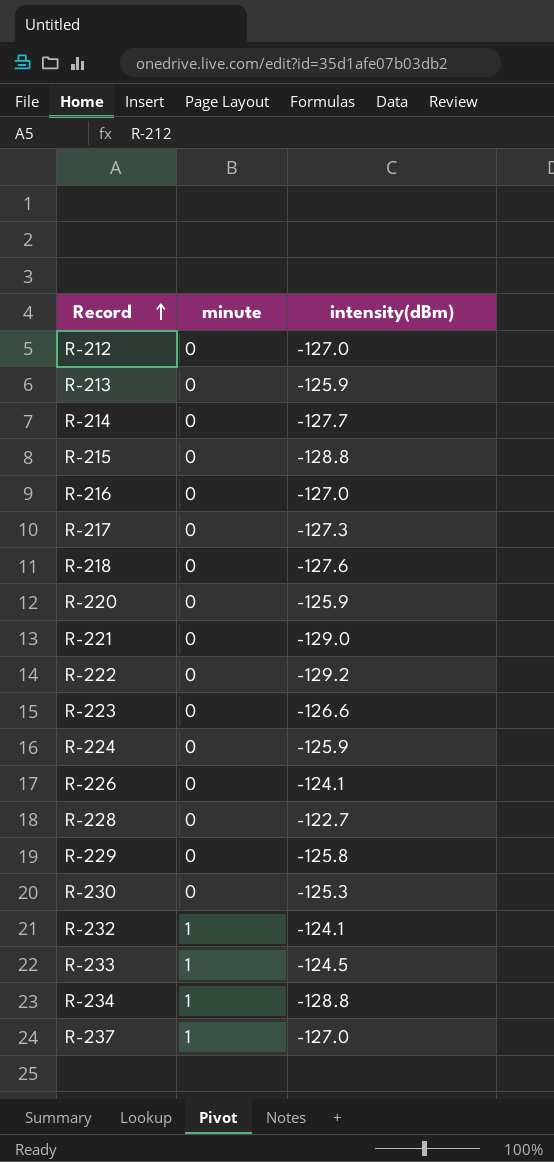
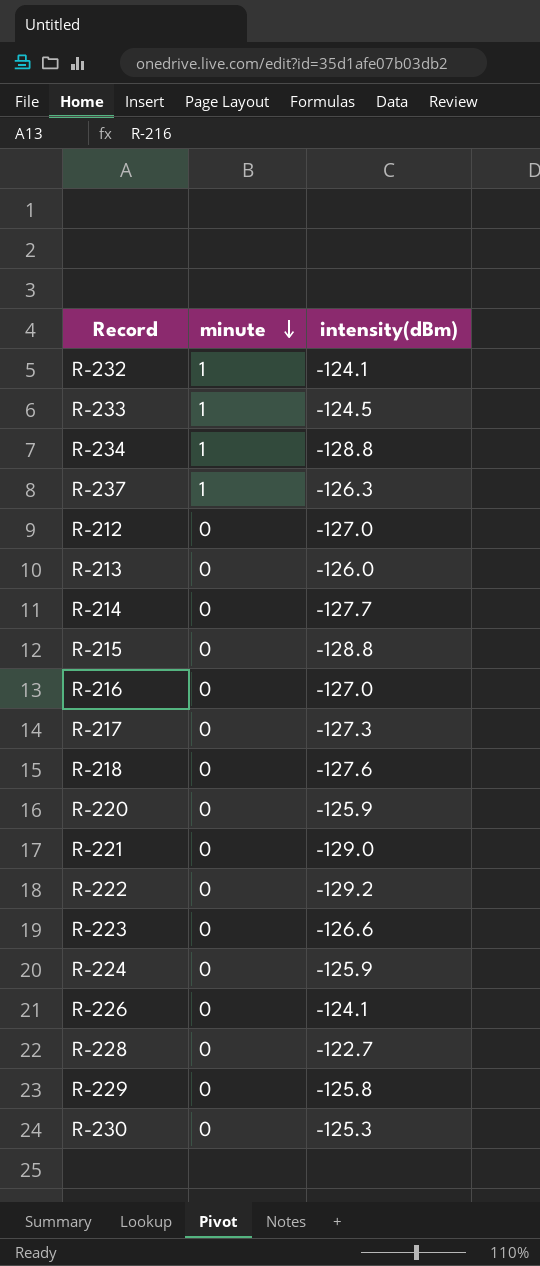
row order: Record ascending -> minute descending
R-237 | intensity(dBm): -127.0 -> -126.3
R-213 | intensity(dBm): -125.9 -> -126.0

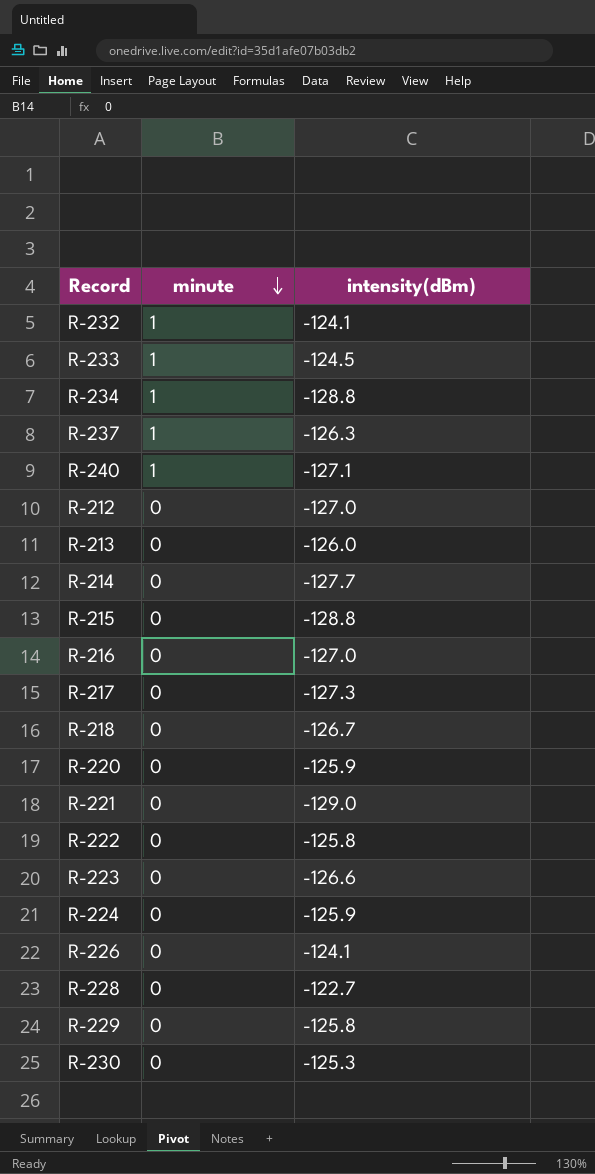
row R-240: none -> 1 | -127.1
R-218 | intensity(dBm): -127.6 -> -126.7
R-222 | intensity(dBm): -129.2 -> -125.8

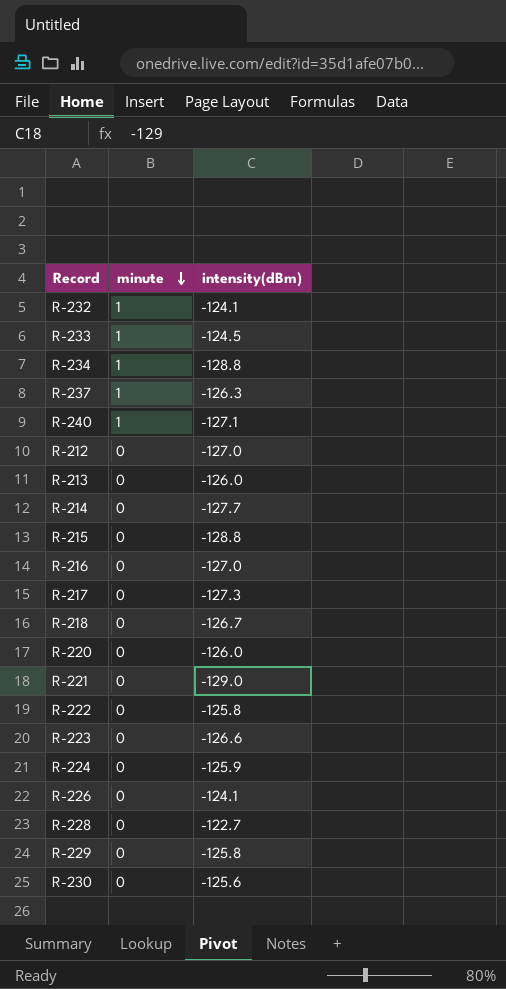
R-220 | intensity(dBm): -125.9 -> -126.0
R-230 | intensity(dBm): -125.3 -> -125.6

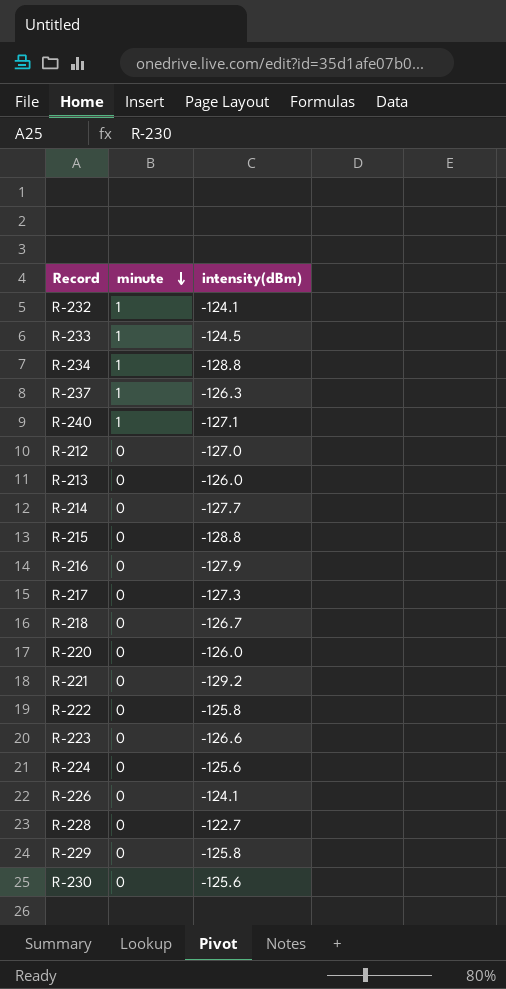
R-216 | intensity(dBm): -127.0 -> -127.9
R-221 | intensity(dBm): -129.0 -> -129.2
R-224 | intensity(dBm): -125.9 -> -125.6

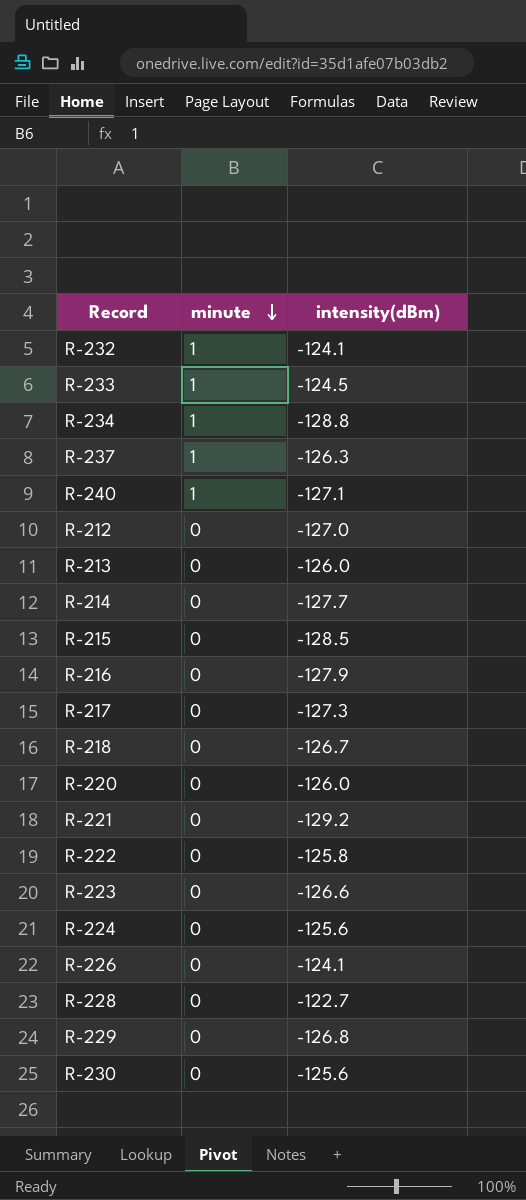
R-215 | intensity(dBm): -128.8 -> -128.5
R-229 | intensity(dBm): -125.8 -> -126.8

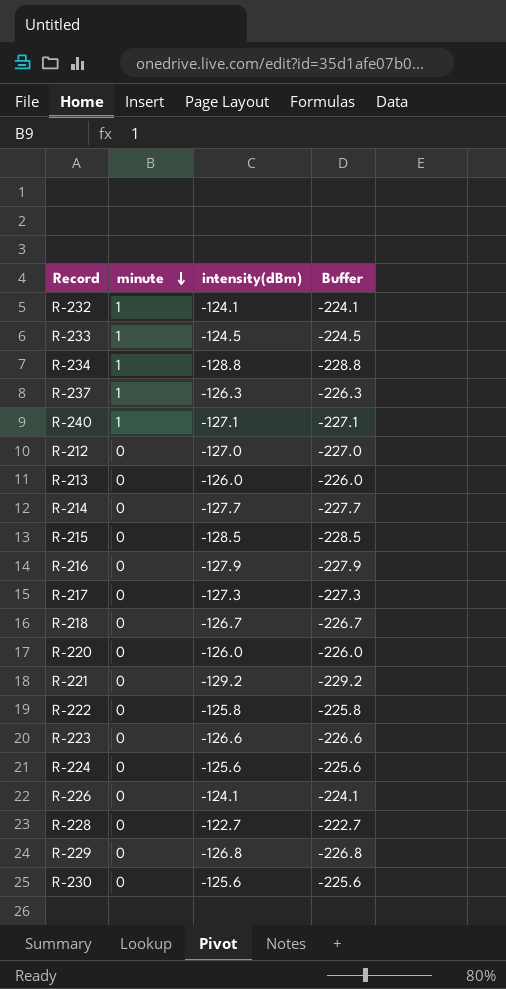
column Buffer | formula: none -> [intensity(dBm)] - 100

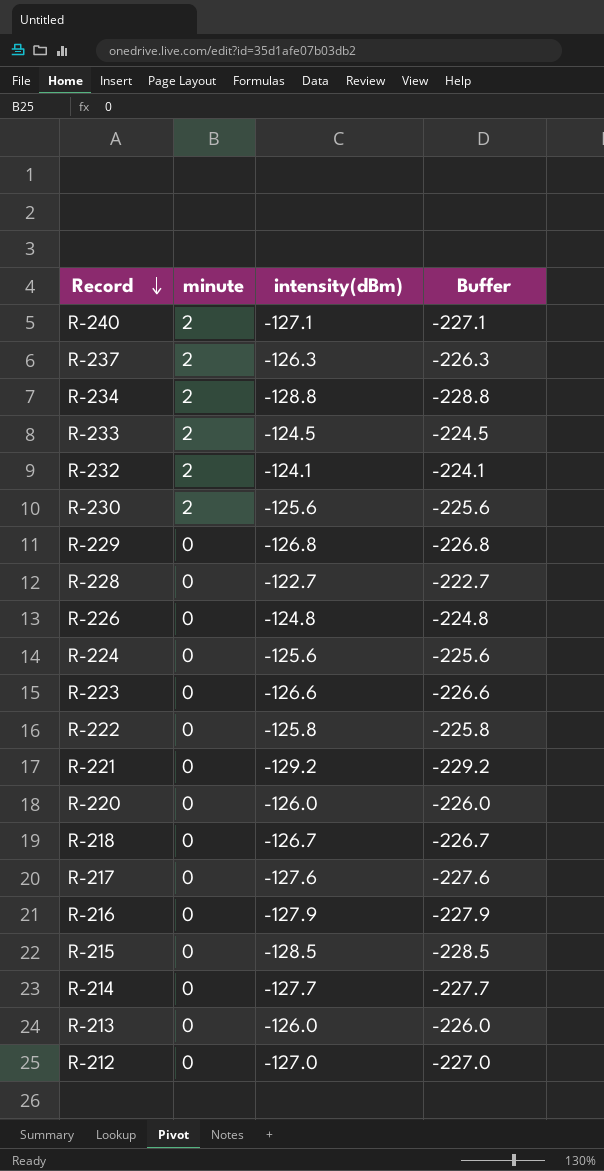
row order: minute descending -> Record descending
R-240 | minute: 1 -> 2
R-237 | minute: 1 -> 2
R-234 | minute: 1 -> 2
R-233 | minute: 1 -> 2
R-232 | minute: 1 -> 2
R-230 | minute: 0 -> 2
R-226 | intensity(dBm): -124.1 -> -124.8
R-226 | Buffer: -224.1 -> -224.8
R-217 | intensity(dBm): -127.3 -> -127.6
R-217 | Buffer: -227.3 -> -227.6

